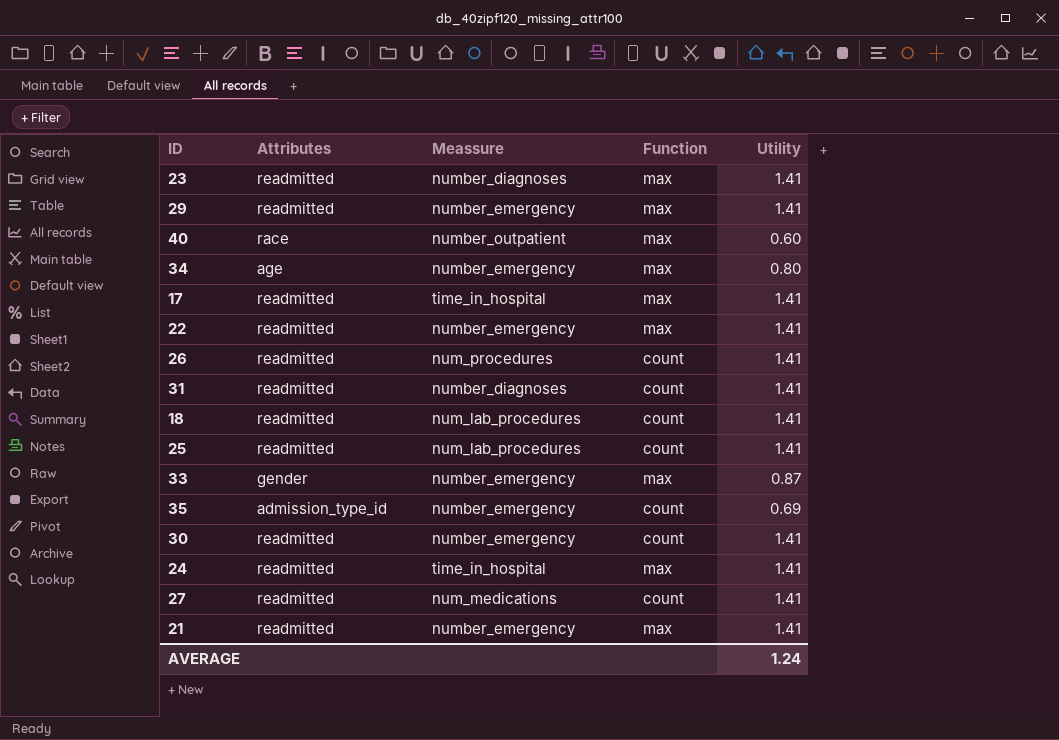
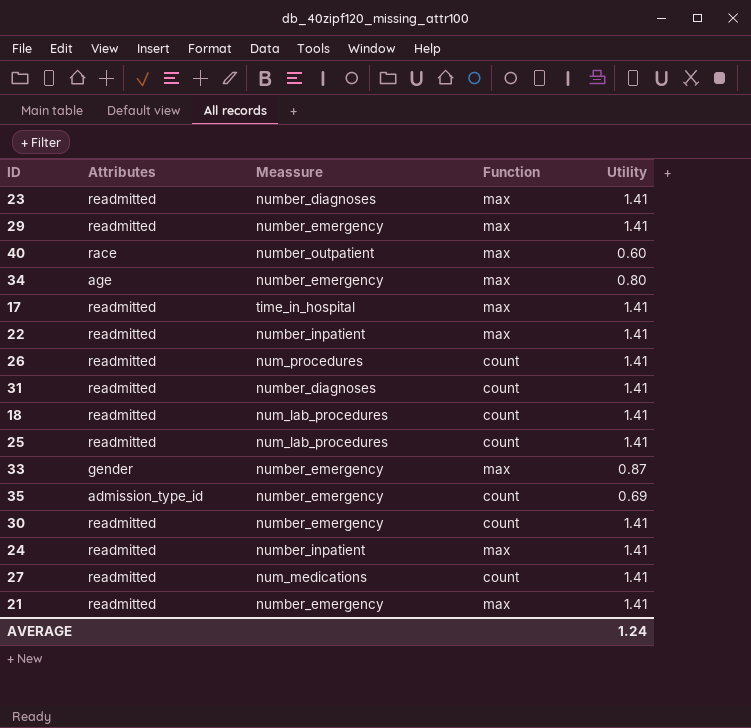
22 | Meassure: number_emergency -> number_inpatient
24 | Meassure: time_in_hospital -> number_inpatient

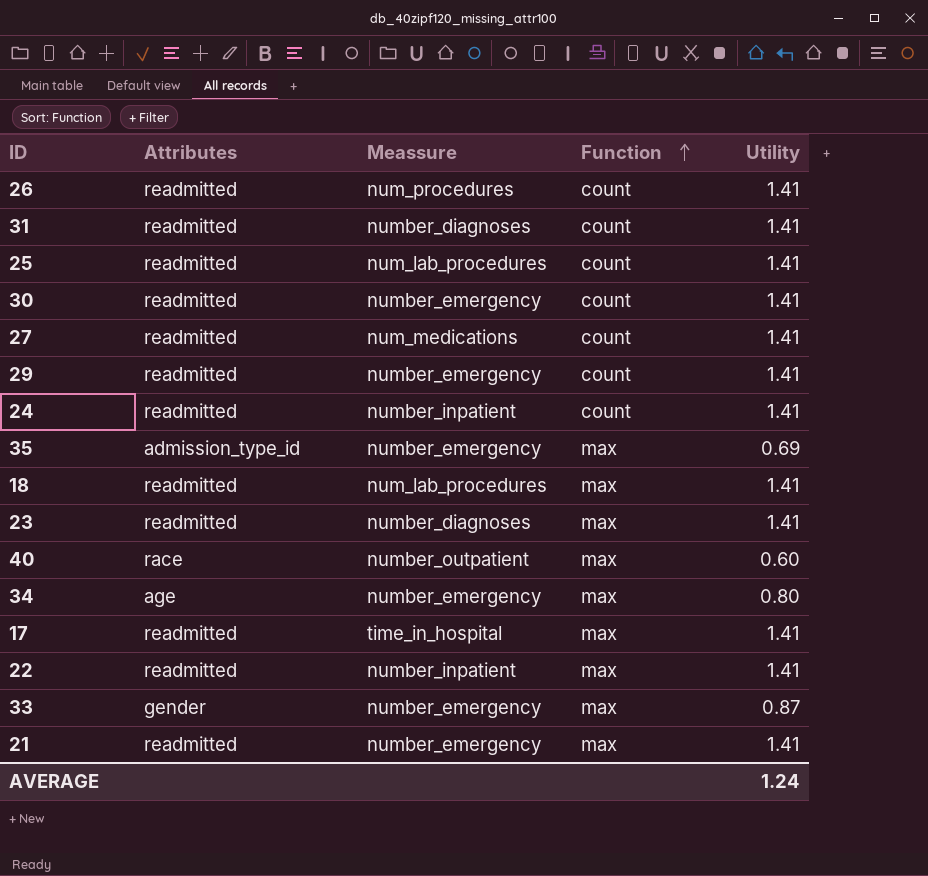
row order: none -> Function ascending
29 | Function: max -> count
24 | Function: max -> count
35 | Function: count -> max
18 | Function: count -> max

